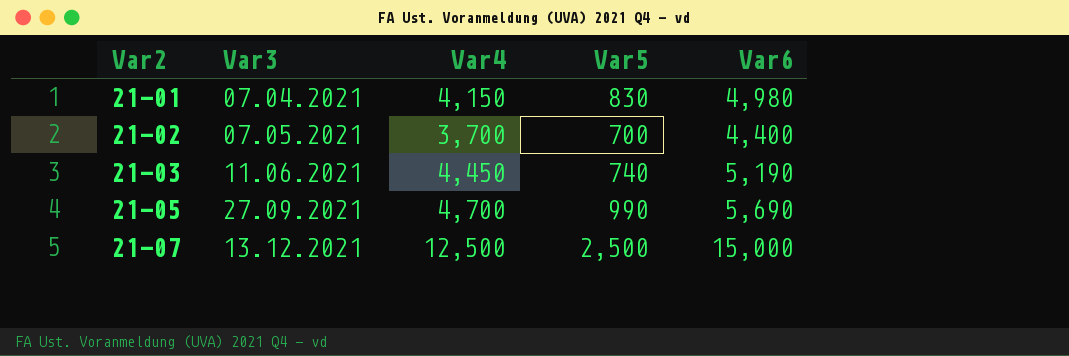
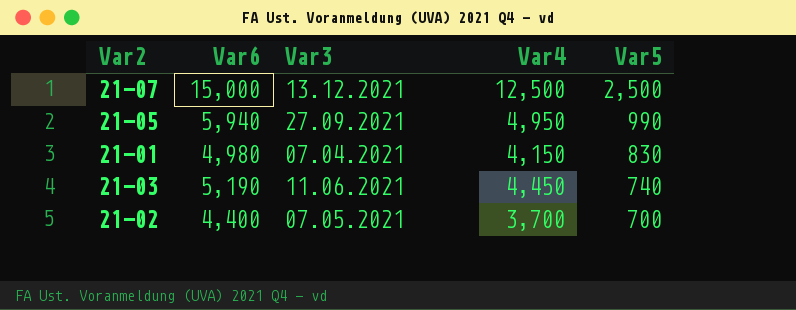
row order: Var2 ascending -> Var5 descending
column Var6 | position: 5 -> 2
21-05 | Var6: 5,690 -> 5,940
21-05 | Var4: 4,700 -> 4,950

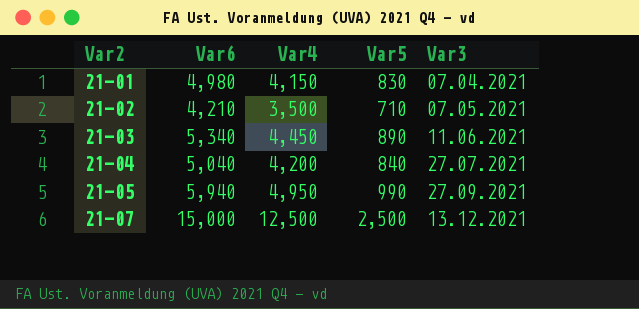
row order: Var5 descending -> Var2 ascending
column Var3 | position: 3 -> 5
21-02 | Var6: 4,400 -> 4,210
21-02 | Var4: 3,700 -> 3,500
21-02 | Var5: 700 -> 710
21-03 | Var6: 5,190 -> 5,340
21-03 | Var5: 740 -> 890
row 21-04: none -> 5,040 | 4,200 | 840 | 27.07.2021

